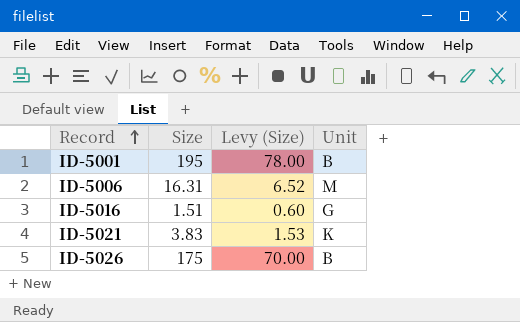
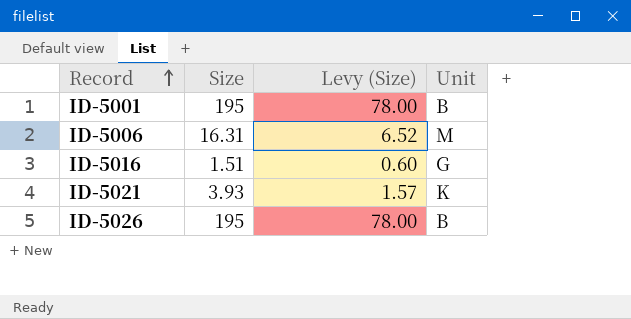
ID-5021 | Size: 3.83 -> 3.93
ID-5021 | Levy (Size): 1.53 -> 1.57
ID-5026 | Size: 175 -> 195
ID-5026 | Levy (Size): 70.00 -> 78.00

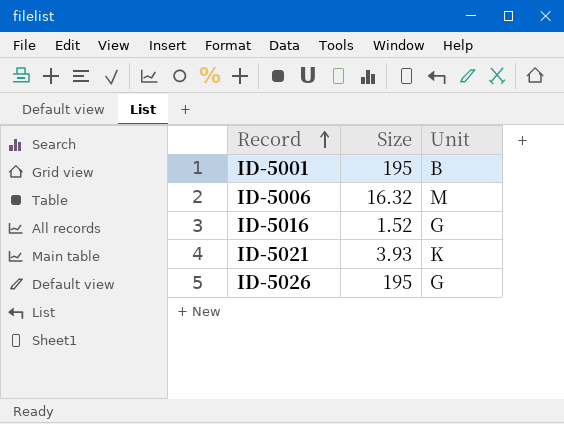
column Levy (Size) | formula: [Size] * 0.4 -> none
ID-5006 | Size: 16.31 -> 16.32
ID-5016 | Size: 1.51 -> 1.52
ID-5026 | Unit: B -> G

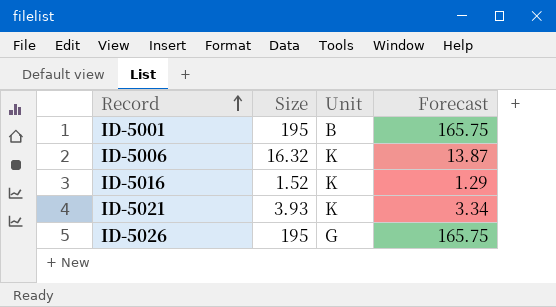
column Forecast | formula: none -> [Size] * 0.85
ID-5006 | Unit: M -> K
ID-5016 | Unit: G -> K

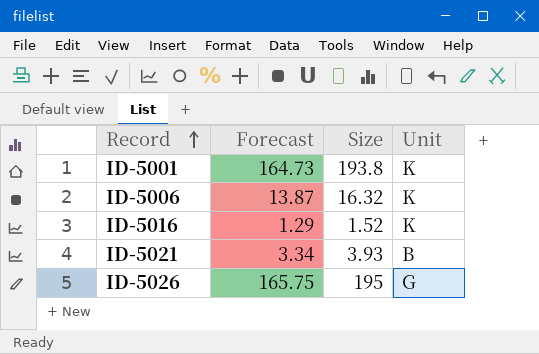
column Forecast | position: 4 -> 2
ID-5001 | Forecast: 165.75 -> 164.73
ID-5001 | Size: 195 -> 193.8
ID-5001 | Unit: B -> K
ID-5021 | Unit: K -> B

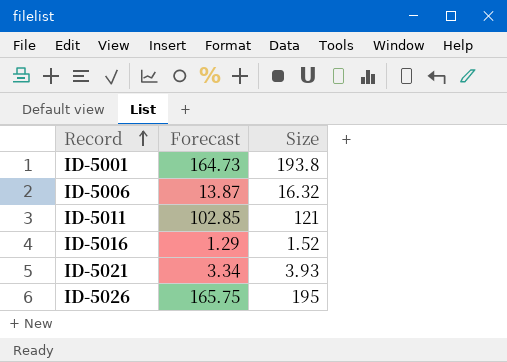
column Unit | position: 4 -> none
row ID-5011: none -> 102.85 | 121

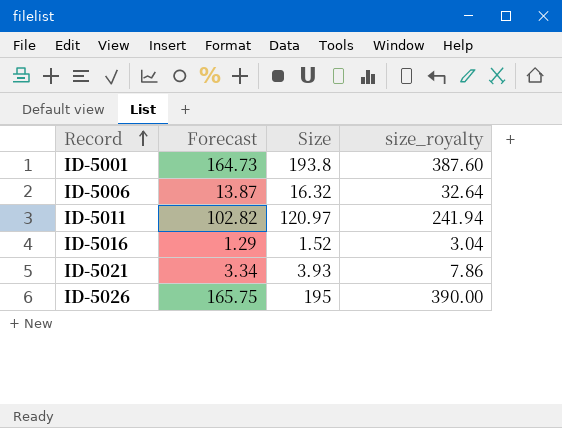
column size_royalty | formula: none -> [Size] * 2
ID-5011 | Forecast: 102.85 -> 102.82
ID-5011 | Size: 121 -> 120.97

